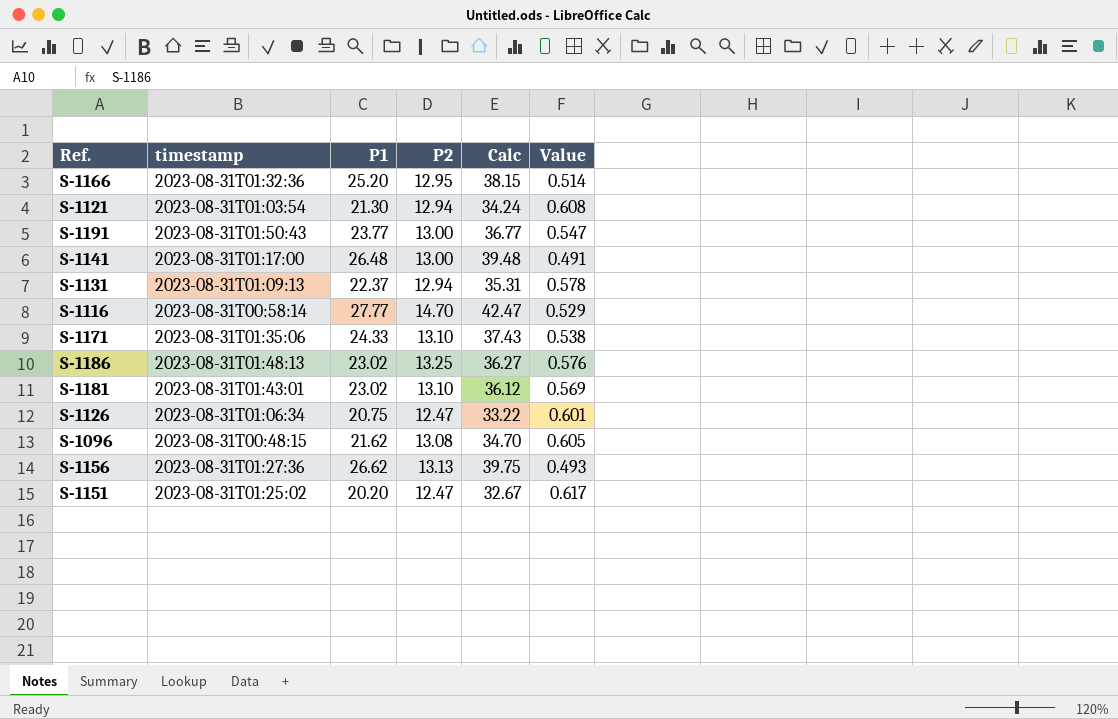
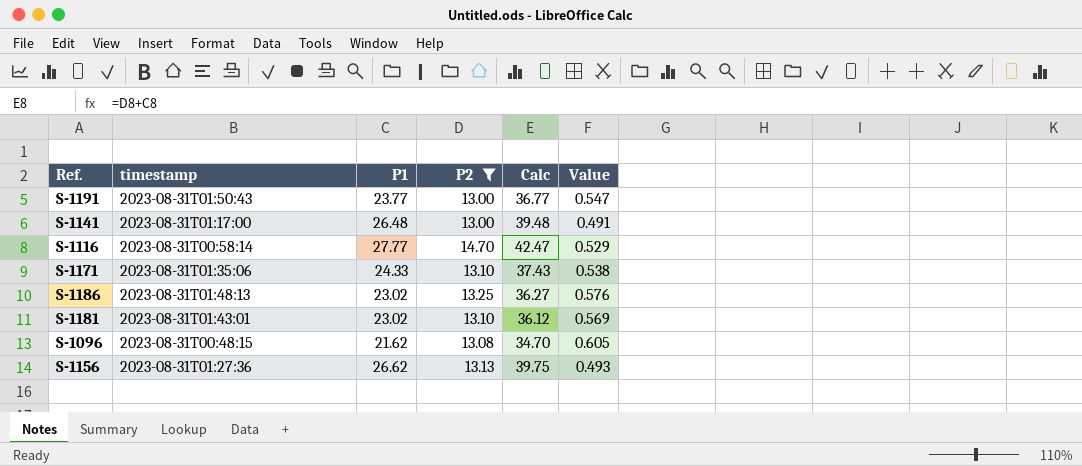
filter: none -> P2 >= 13.00

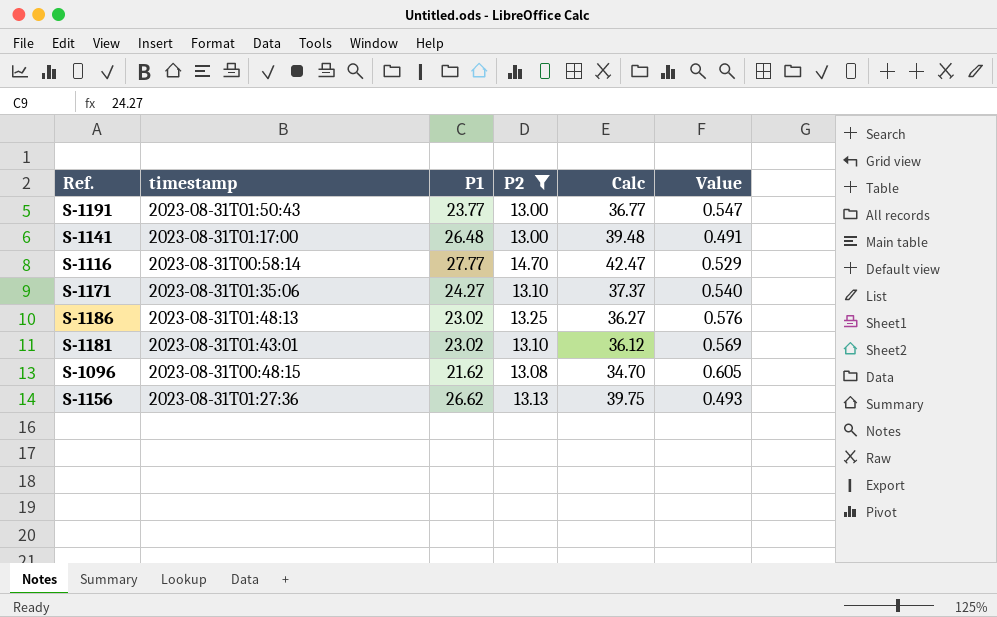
S-1171 | P1: 24.33 -> 24.27
S-1171 | Calc: 37.43 -> 37.37
S-1171 | Value: 0.538 -> 0.540

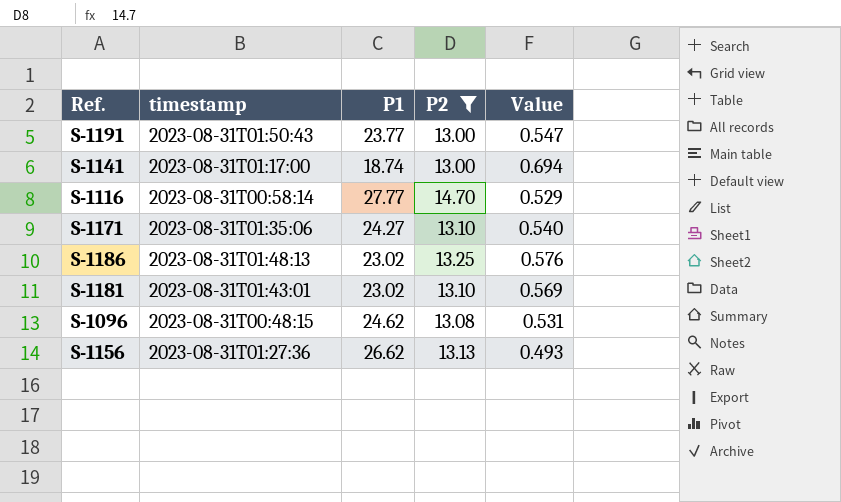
column Calc | formula: [P1] + [P2] -> none
S-1141 | P1: 26.48 -> 18.74
S-1141 | Value: 0.491 -> 0.694
S-1096 | P1: 21.62 -> 24.62
S-1096 | Value: 0.605 -> 0.531

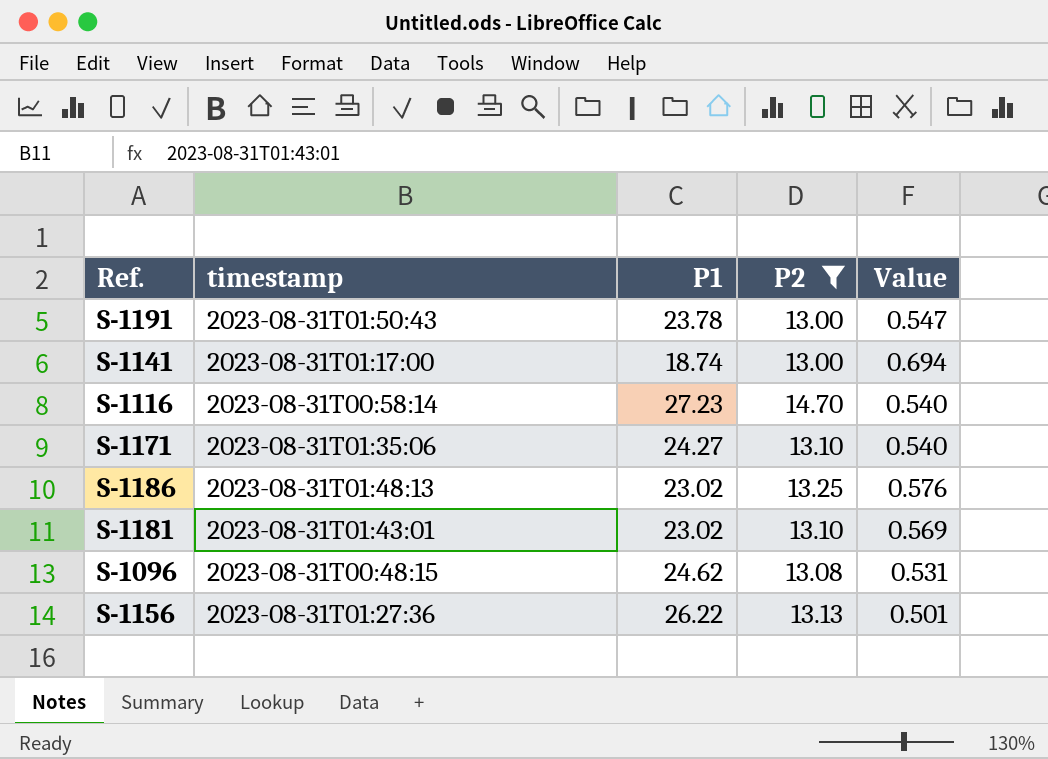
S-1191 | P1: 23.77 -> 23.78
S-1116 | P1: 27.77 -> 27.23
S-1116 | Value: 0.529 -> 0.540
S-1156 | P1: 26.62 -> 26.22
S-1156 | Value: 0.493 -> 0.501

